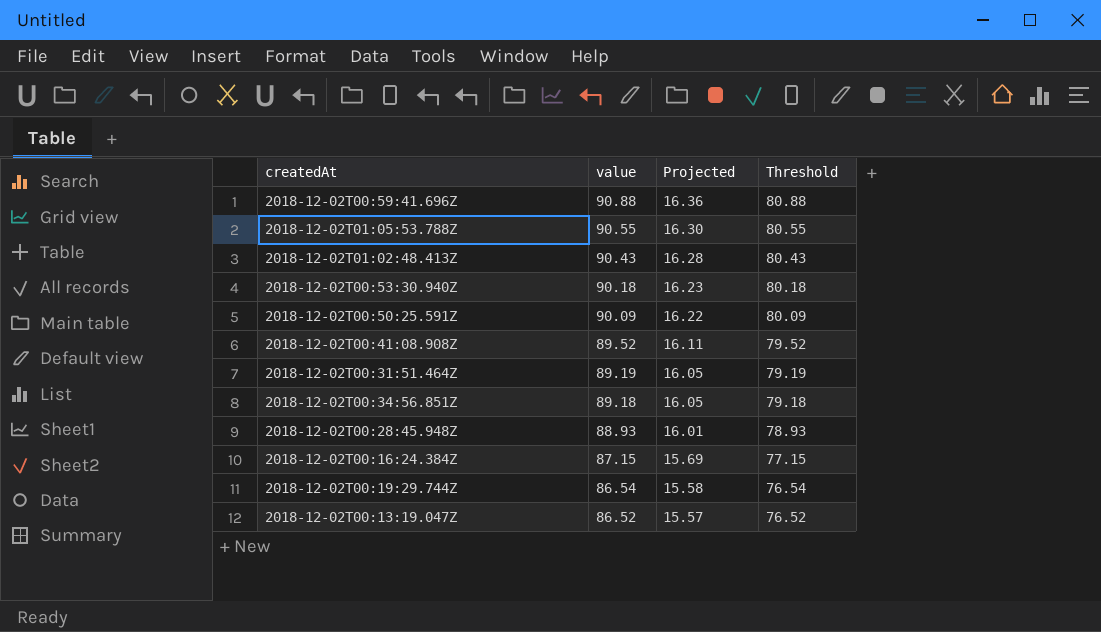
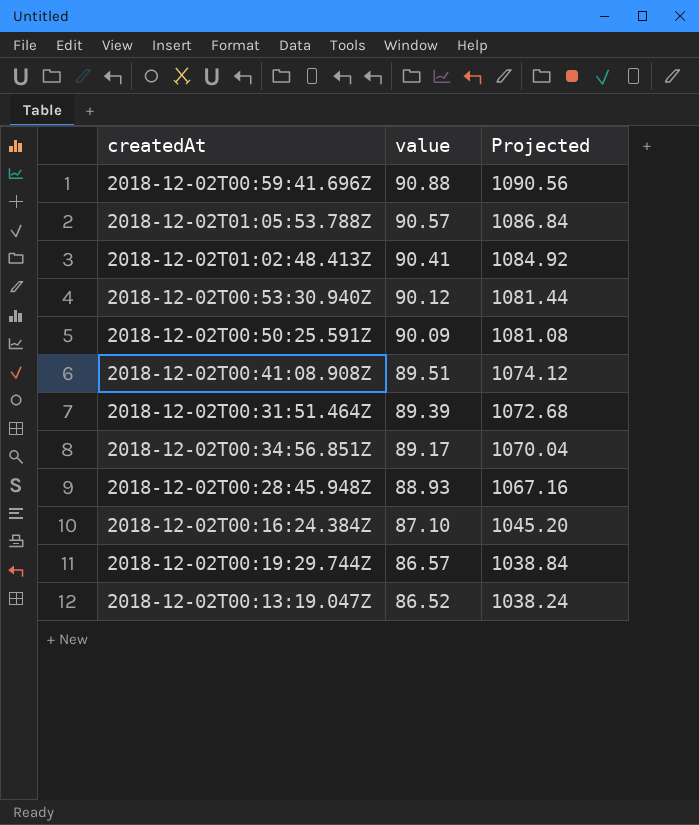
column Threshold | formula: [value] - 10 -> none
column Projected | formula: [value] * 0.18 -> [value] * 12
2018-12-02T01:05:53.788Z | value: 90.55 -> 90.57
2018-12-02T01:02:48.413Z | value: 90.43 -> 90.41
2018-12-02T00:53:30.940Z | value: 90.18 -> 90.12
2018-12-02T00:41:08.908Z | value: 89.52 -> 89.51
2018-12-02T00:31:51.464Z | value: 89.19 -> 89.39
2018-12-02T00:34:56.851Z | value: 89.18 -> 89.17
2018-12-02T00:16:24.384Z | value: 87.15 -> 87.10
2018-12-02T00:19:29.744Z | value: 86.54 -> 86.57

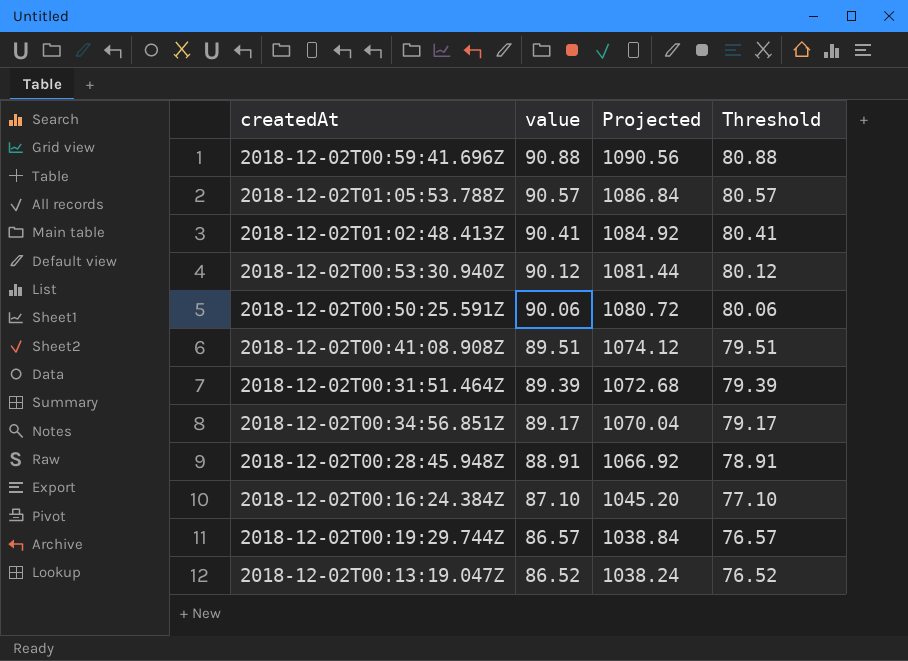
column Threshold | formula: none -> [value] - 10
2018-12-02T00:50:25.591Z | value: 90.09 -> 90.06
2018-12-02T00:50:25.591Z | Projected: 1081.08 -> 1080.72
2018-12-02T00:28:45.948Z | value: 88.93 -> 88.91
2018-12-02T00:28:45.948Z | Projected: 1067.16 -> 1066.92

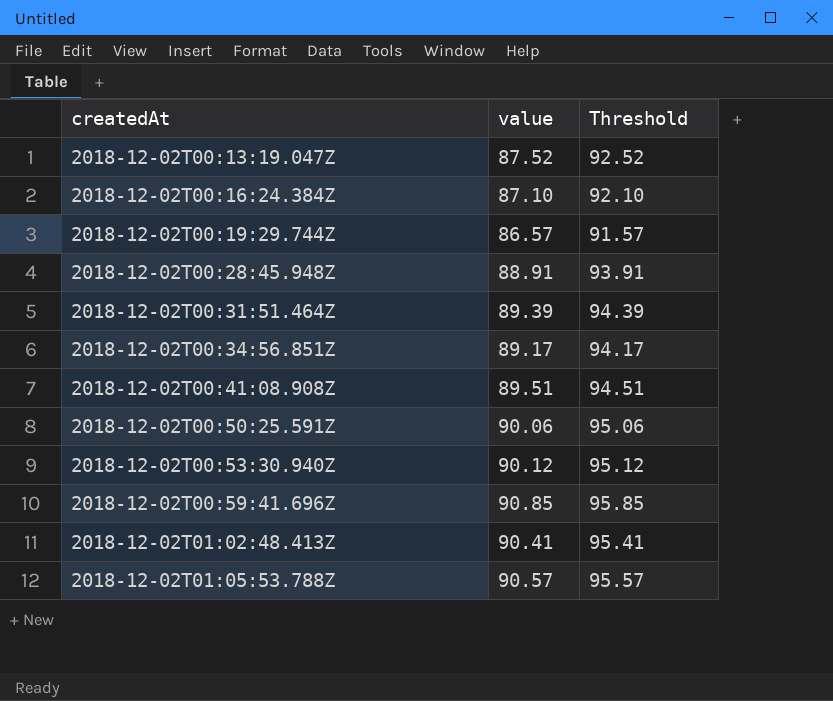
row order: value descending -> createdAt ascending
column Projected | formula: [value] * 12 -> none
column Threshold | formula: [value] - 10 -> [value] + 5
2018-12-02T00:13:19.047Z | value: 86.52 -> 87.52
2018-12-02T00:59:41.696Z | value: 90.88 -> 90.85

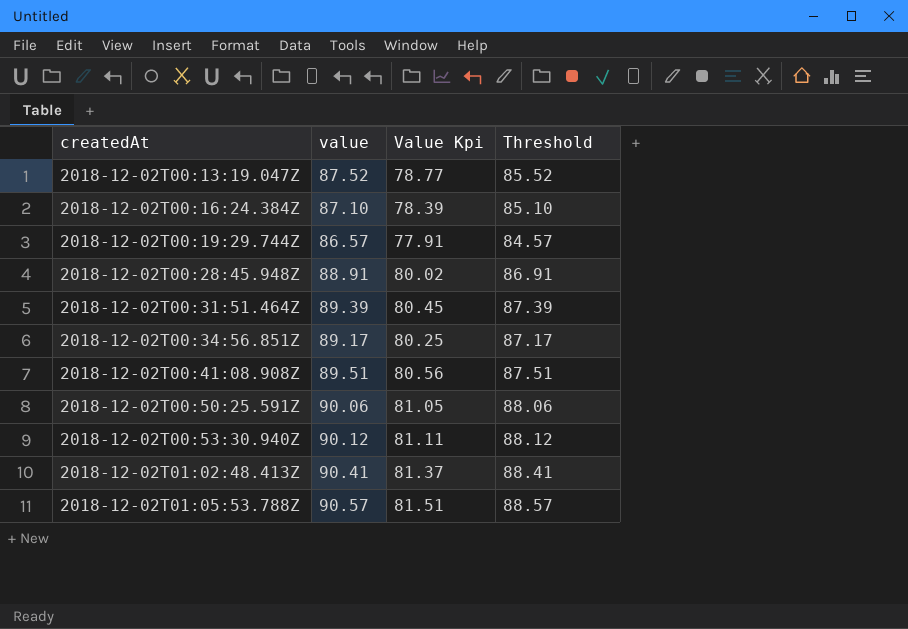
column Value Kpi | formula: none -> [value] * 0.9
column Threshold | formula: [value] + 5 -> [value] - 2
row 2018-12-02T00:59:41.696Z: 90.85 | 95.85 -> none

